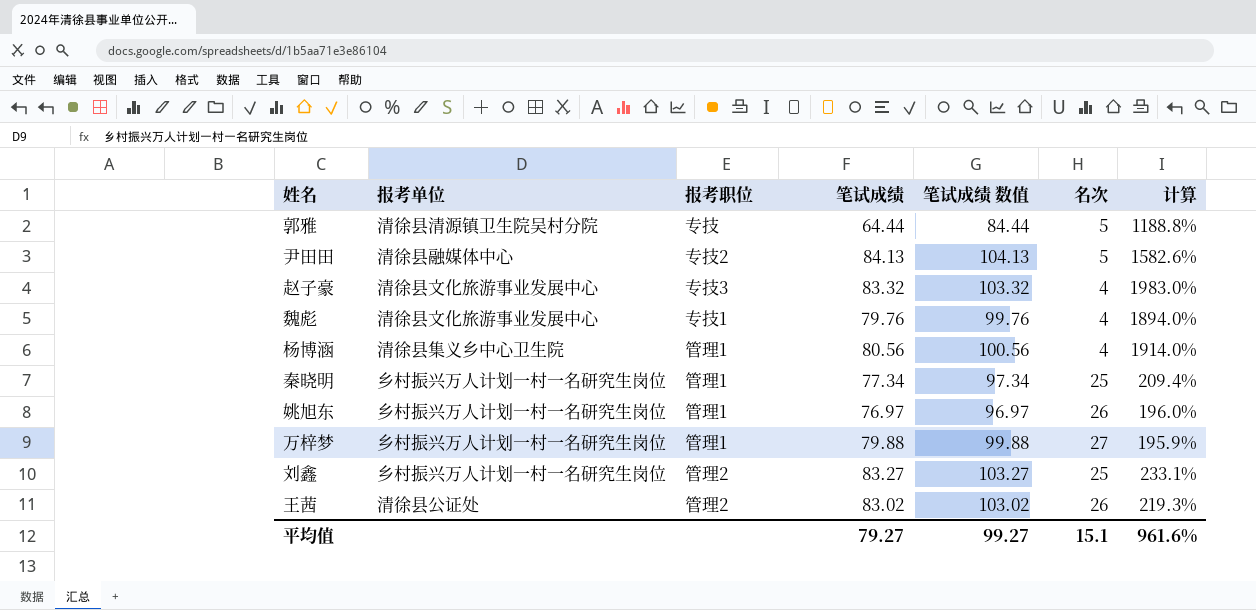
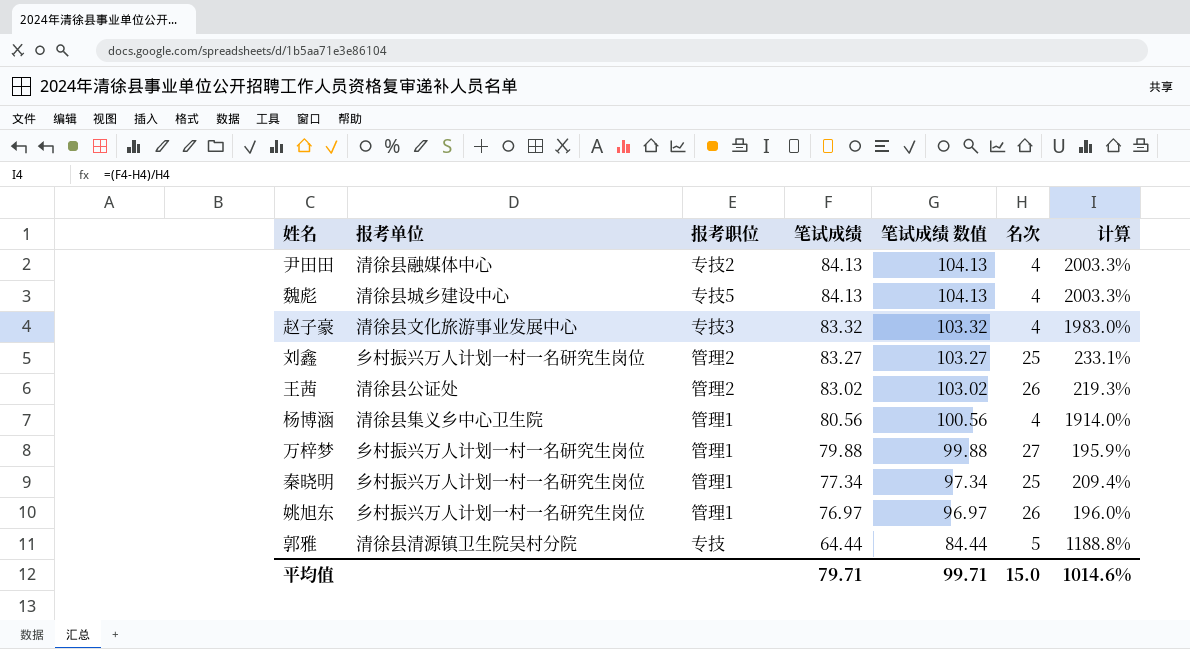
row order: none -> 笔试成绩 descending
尹田田 | 名次: 5 -> 4
尹田田 | 计算: 1582.6% -> 2003.3%
魏彪 | 报考单位: 清徐县文化旅游事业发展中心 -> 清徐县城乡建设中心
魏彪 | 报考职位: 专技1 -> 专技5
魏彪 | 笔试成绩: 79.76 -> 84.13
魏彪 | 笔试成绩 数值: 99.76 -> 104.13
魏彪 | 计算: 1894.0% -> 2003.3%
平均值 | 笔试成绩: 79.27 -> 79.71
平均值 | 笔试成绩 数值: 99.27 -> 99.71
平均值 | 名次: 15.1 -> 15.0
平均值 | 计算: 961.6% -> 1014.6%

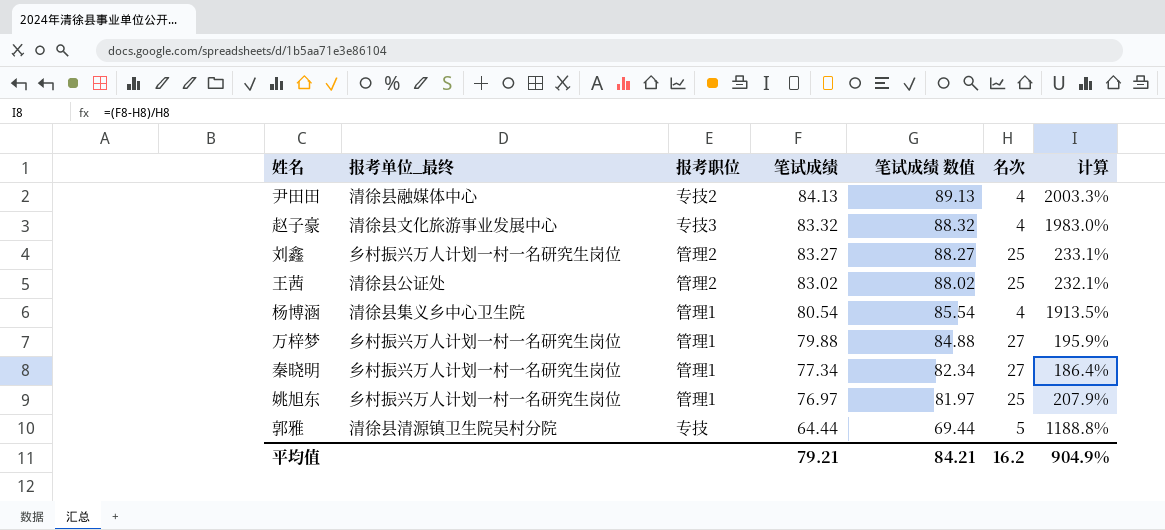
column name: 报考单位 -> 报考单位_最终
column 笔试成绩 数值 | formula: [笔试成绩] + 20 -> [笔试成绩] + 5
row 魏彪: 清徐县城乡建设中心 | 专技5 | 84.13 | 104.13 | 4 | 2003.3% -> none
王茜 | 名次: 26 -> 25
王茜 | 计算: 219.3% -> 232.1%
杨博涵 | 笔试成绩: 80.56 -> 80.54
杨博涵 | 计算: 1914.0% -> 1913.5%
秦晓明 | 名次: 25 -> 27
秦晓明 | 计算: 209.4% -> 186.4%
姚旭东 | 名次: 26 -> 25
姚旭东 | 计算: 196.0% -> 207.9%
平均值 | 笔试成绩: 79.71 -> 79.21
平均值 | 笔试成绩 数值: 99.71 -> 84.21
平均值 | 名次: 15.0 -> 16.2
平均值 | 计算: 1014.6% -> 904.9%

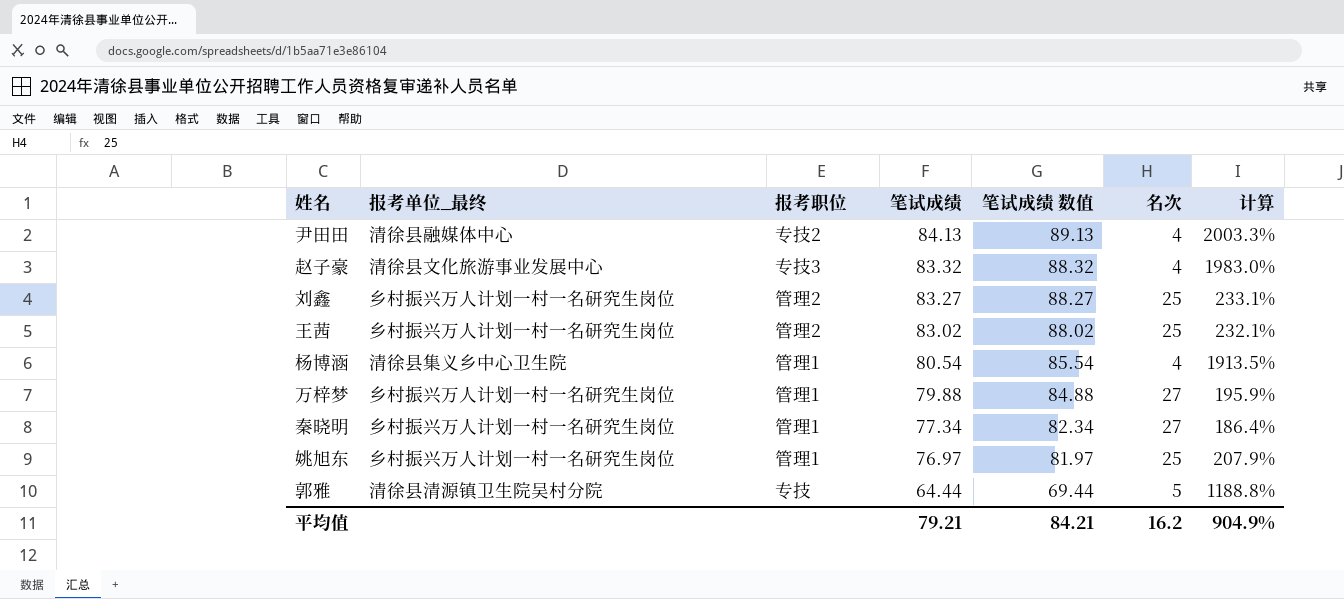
王茜 | 报考单位_最终: 清徐县公证处 -> 乡村振兴万人计划一村一名研究生岗位

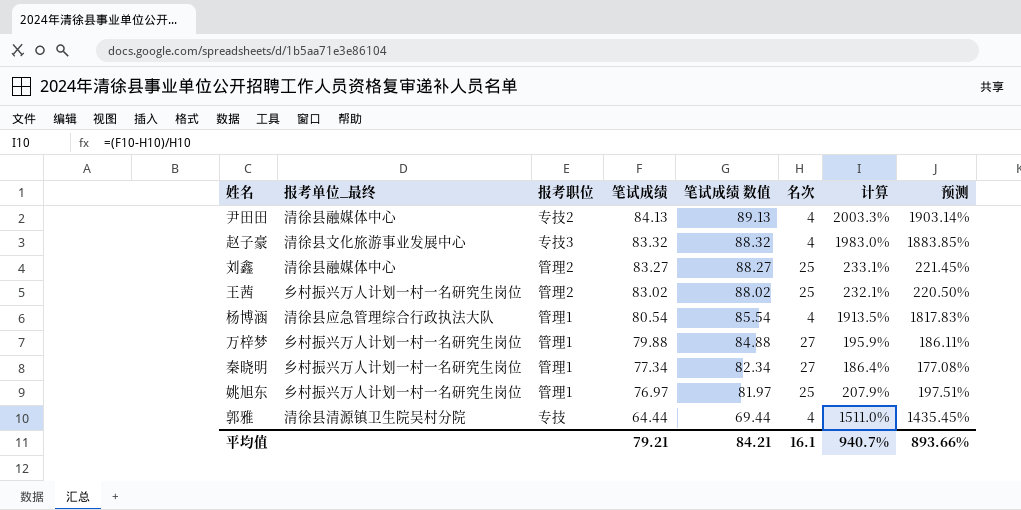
column 预测 | formula: none -> [计算] * 0.95
刘鑫 | 报考单位_最终: 乡村振兴万人计划一村一名研究生岗位 -> 清徐县融媒体中心
杨博涵 | 报考单位_最终: 清徐县集义乡中心卫生院 -> 清徐县应急管理综合行政执法大队
郭雅 | 名次: 5 -> 4
郭雅 | 计算: 1188.8% -> 1511.0%
平均值 | 名次: 16.2 -> 16.1
平均值 | 计算: 904.9% -> 940.7%

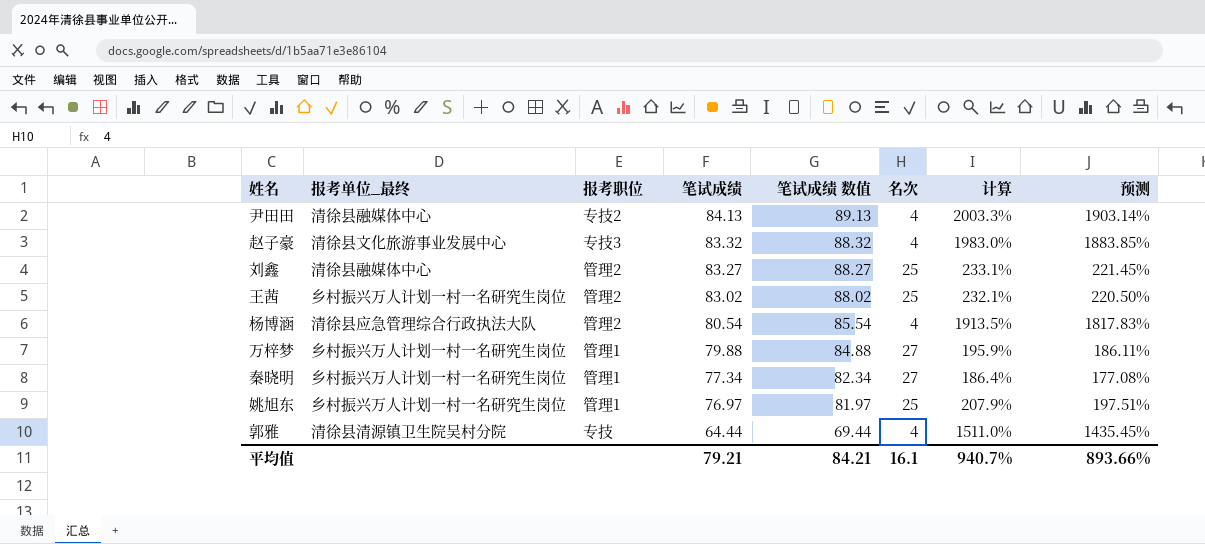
杨博涵 | 报考职位: 管理1 -> 管理2

